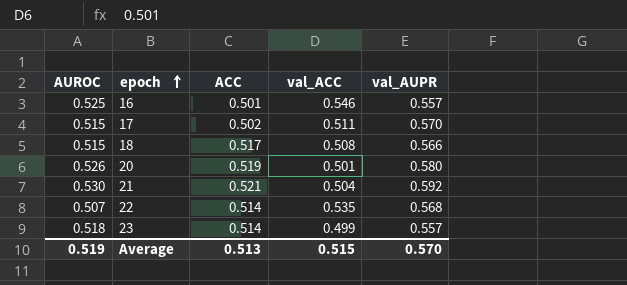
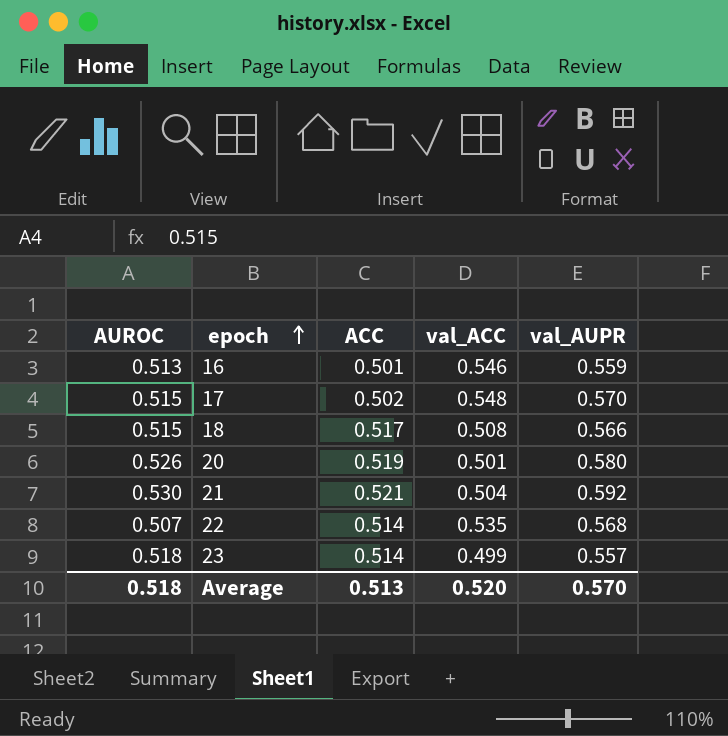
16 | AUROC: 0.525 -> 0.513
16 | val_AUPR: 0.557 -> 0.559
17 | val_ACC: 0.511 -> 0.548
Average | AUROC: 0.519 -> 0.518
Average | val_ACC: 0.515 -> 0.520

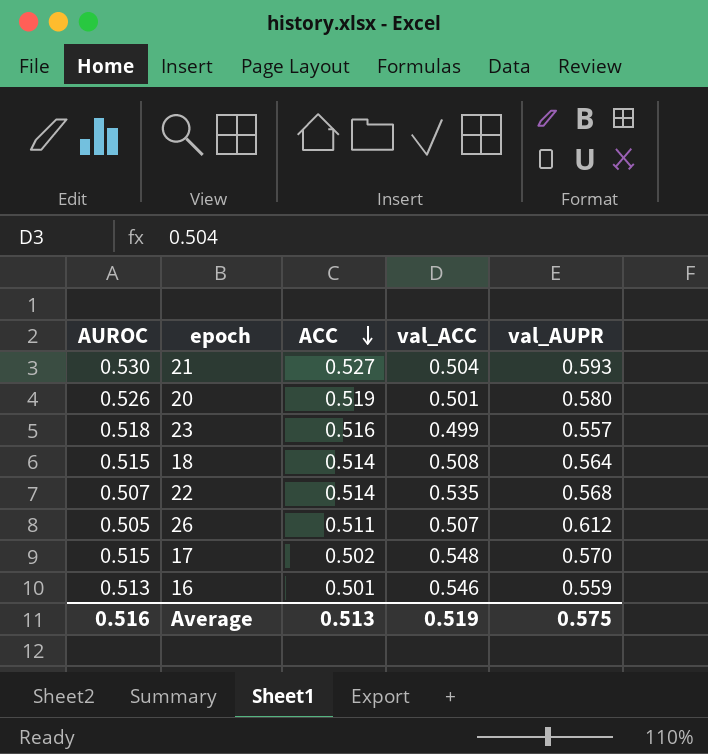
row order: epoch ascending -> ACC descending
21 | ACC: 0.521 -> 0.527
21 | val_AUPR: 0.592 -> 0.593
23 | ACC: 0.514 -> 0.516
18 | ACC: 0.517 -> 0.514
18 | val_AUPR: 0.566 -> 0.564
row 26: none -> 0.505 | 0.511 | 0.507 | 0.612
Average | AUROC: 0.518 -> 0.516
Average | val_ACC: 0.520 -> 0.519
Average | val_AUPR: 0.570 -> 0.575

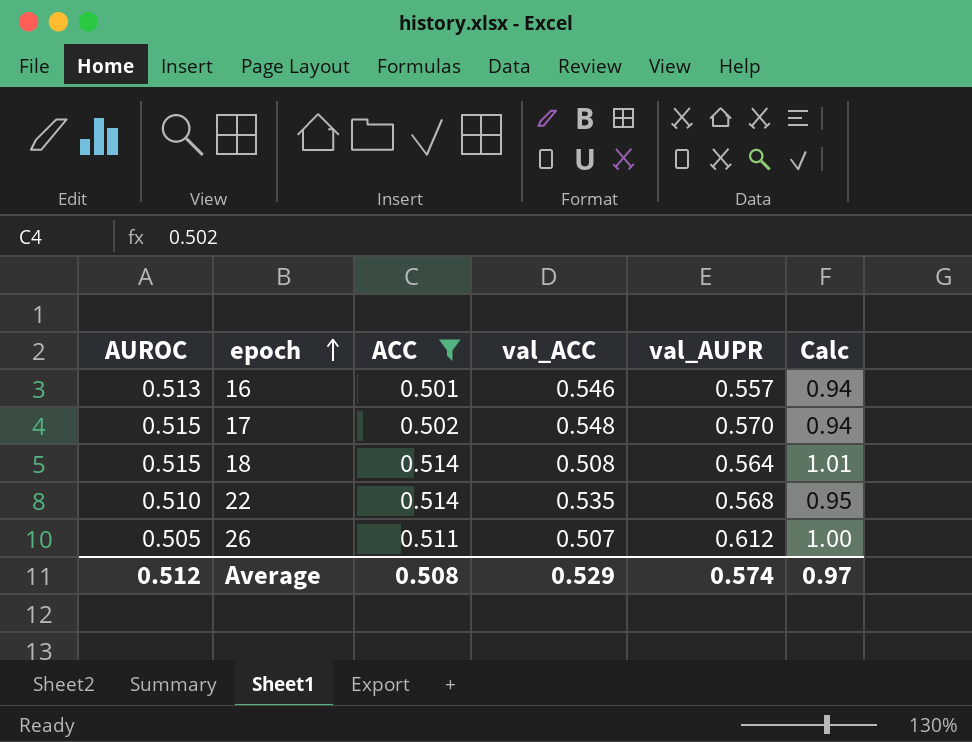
filter: none -> ACC <= 0.514
row order: ACC descending -> epoch ascending
column Calc | formula: none -> [AUROC] / [val_ACC]
16 | val_AUPR: 0.559 -> 0.557
22 | AUROC: 0.507 -> 0.510
Average | AUROC: 0.516 -> 0.512
Average | ACC: 0.513 -> 0.508
Average | val_ACC: 0.519 -> 0.529
Average | val_AUPR: 0.575 -> 0.574

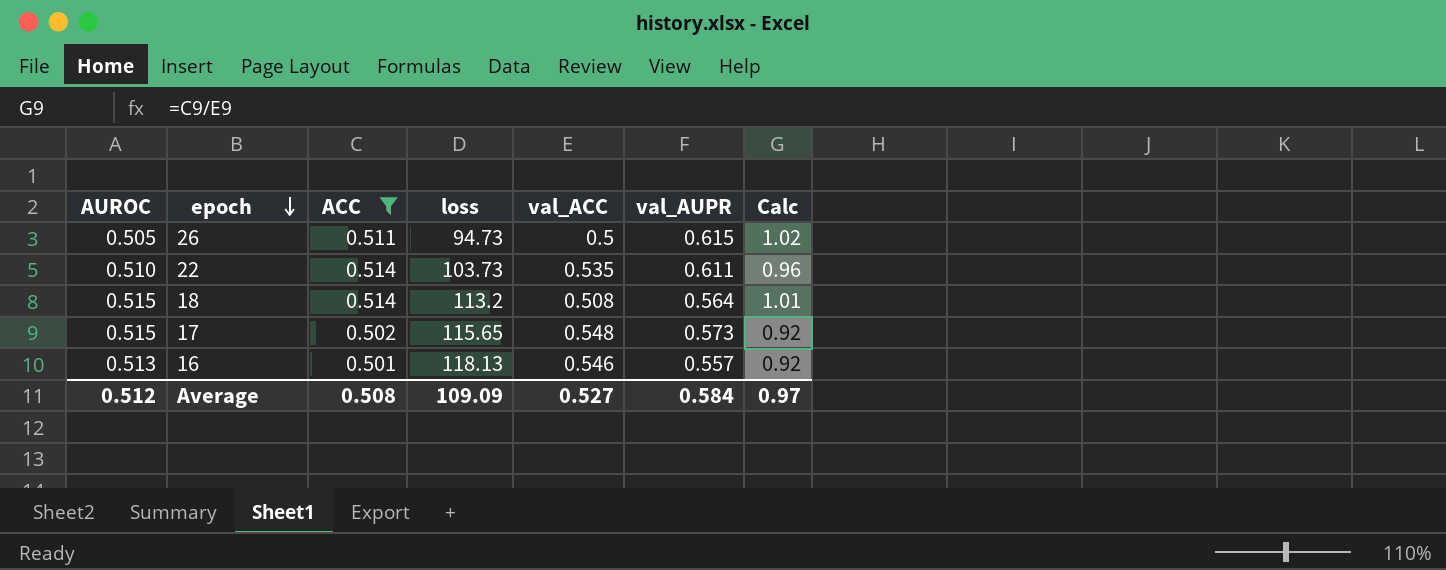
row order: epoch ascending -> epoch descending
column loss | position: none -> 4
column Calc | formula: [AUROC] / [val_ACC] -> [ACC] / [val_ACC]
26 | val_ACC: 0.507 -> 0.5
26 | val_AUPR: 0.612 -> 0.615
22 | val_AUPR: 0.568 -> 0.611
17 | val_AUPR: 0.570 -> 0.573
Average | val_ACC: 0.529 -> 0.527
Average | val_AUPR: 0.574 -> 0.584

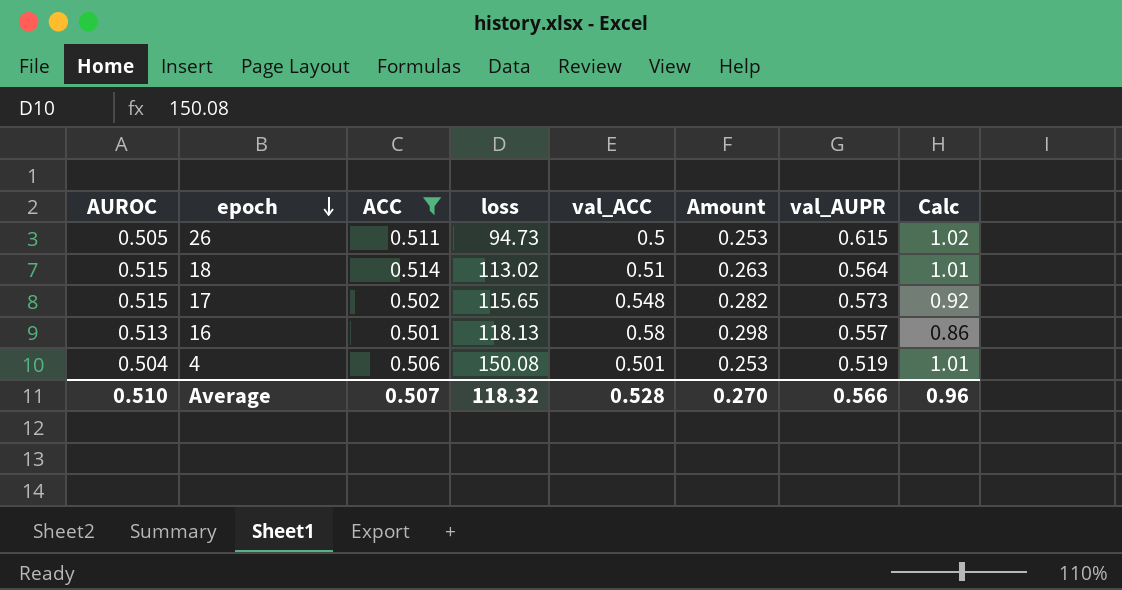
column Amount | formula: none -> [AUROC] * [val_ACC]
row 22: 0.510 | 0.514 | 103.73 | 0.535 | 0.611 | 0.96 -> none
18 | loss: 113.2 -> 113.02
18 | val_ACC: 0.508 -> 0.51
16 | val_ACC: 0.546 -> 0.58
16 | Calc: 0.92 -> 0.86
row 4: none -> 0.504 | 0.506 | 150.08 | 0.501 | 0.253 | 0.519 | 1.01
Average | AUROC: 0.512 -> 0.510
Average | ACC: 0.508 -> 0.507
Average | loss: 109.09 -> 118.32
Average | val_ACC: 0.527 -> 0.528
Average | val_AUPR: 0.584 -> 0.566
Average | Calc: 0.97 -> 0.96

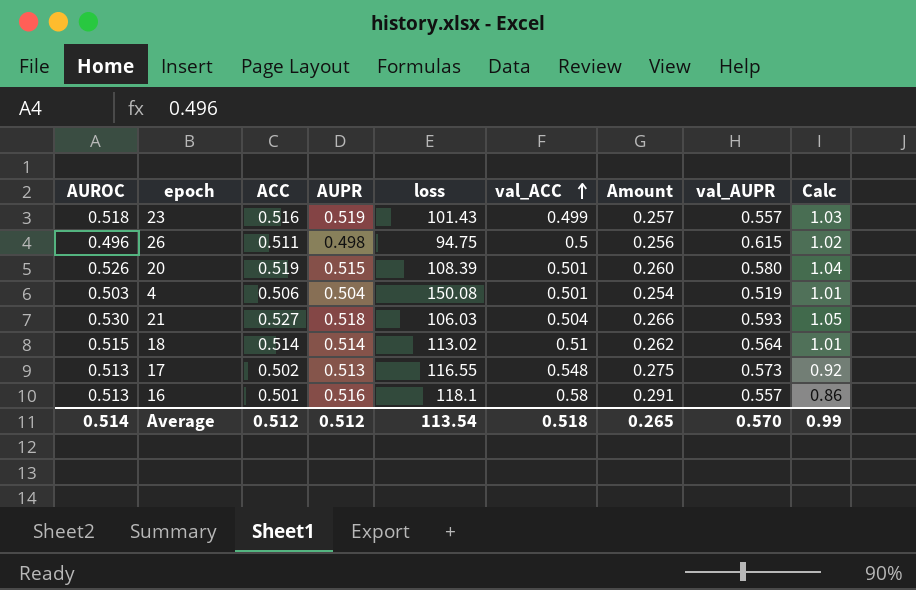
filter: ACC <= 0.514 -> none
row order: epoch descending -> val_ACC ascending
column AUPR | position: none -> 4
column Amount | formula: [AUROC] * [val_ACC] -> [ACC] * [val_ACC]
26 | AUROC: 0.505 -> 0.496
26 | loss: 94.73 -> 94.75
4 | AUROC: 0.504 -> 0.503
17 | AUROC: 0.515 -> 0.513
17 | loss: 115.65 -> 116.55
16 | loss: 118.13 -> 118.1
Average | AUROC: 0.510 -> 0.514
Average | ACC: 0.507 -> 0.512
Average | loss: 118.32 -> 113.54
Average | val_ACC: 0.528 -> 0.518
Average | Amount: 0.270 -> 0.265
Average | val_AUPR: 0.566 -> 0.570
Average | Calc: 0.96 -> 0.99

